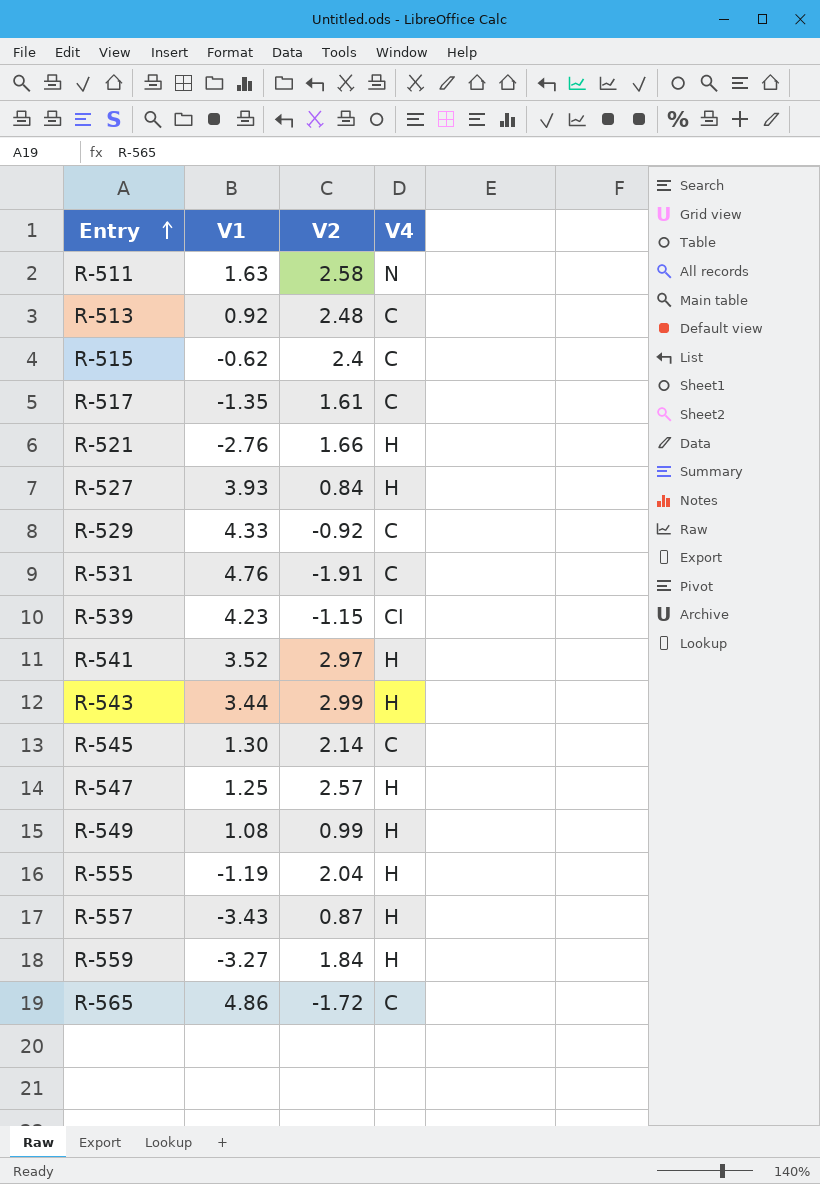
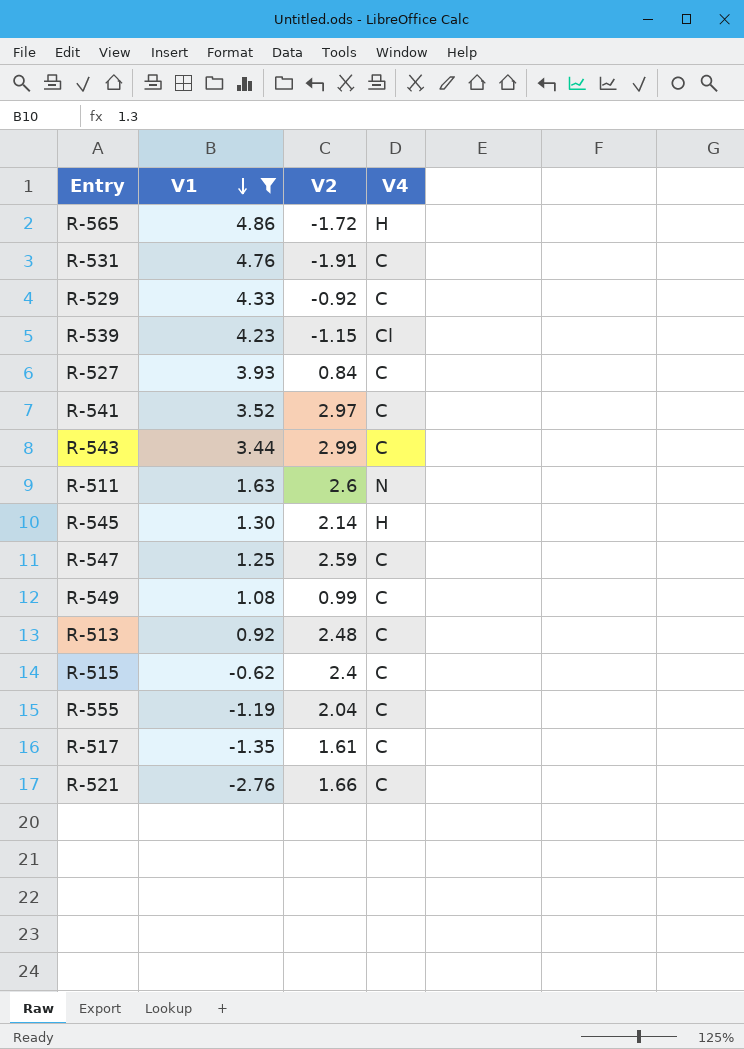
filter: none -> V1 >= -2.76
row order: Entry ascending -> V1 descending
R-565 | V4: C -> H
R-527 | V4: H -> C
R-541 | V4: H -> C
R-543 | V4: H -> C
R-511 | V2: 2.58 -> 2.6
R-545 | V4: C -> H
R-547 | V2: 2.57 -> 2.59
R-547 | V4: H -> C
R-549 | V4: H -> C
R-555 | V4: H -> C
R-521 | V4: H -> C

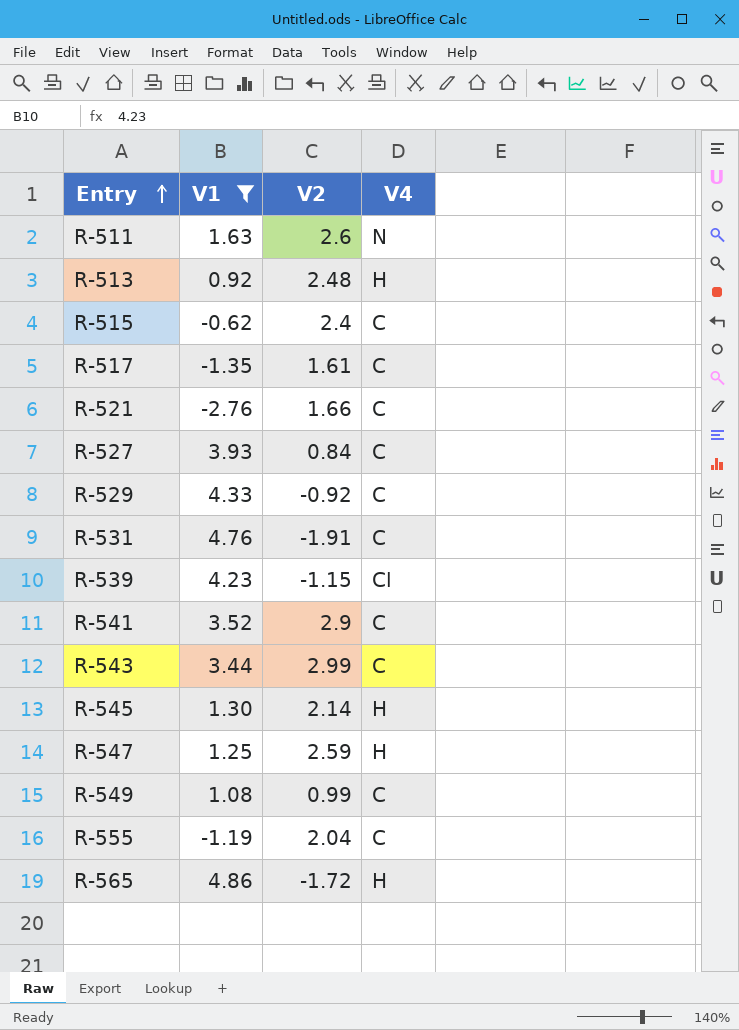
row order: V1 descending -> Entry ascending
R-513 | V4: C -> H
R-541 | V2: 2.97 -> 2.9
R-547 | V4: C -> H

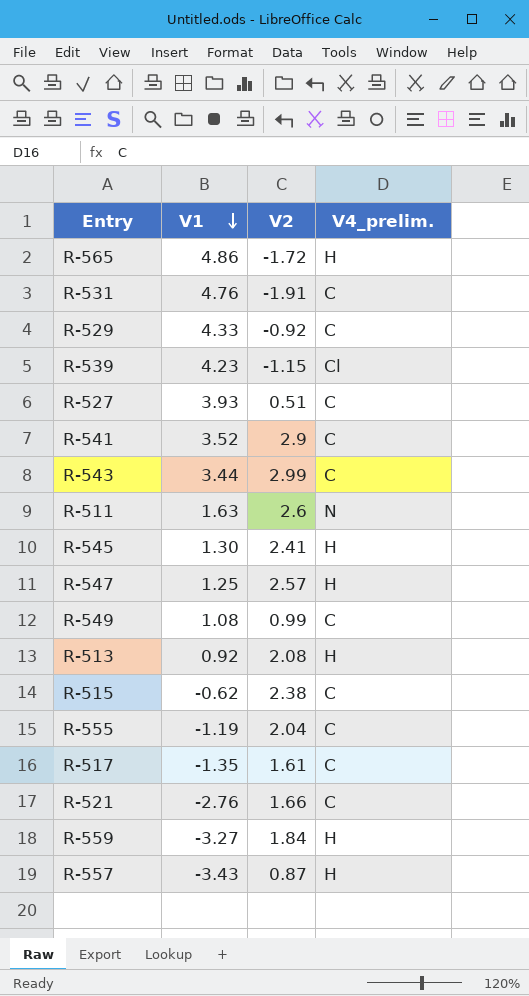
filter: V1 >= -2.76 -> none
row order: Entry ascending -> V1 descending
column name: V4 -> V4_prelim.
R-527 | V2: 0.84 -> 0.51
R-545 | V2: 2.14 -> 2.41
R-547 | V2: 2.59 -> 2.57
R-513 | V2: 2.48 -> 2.08
R-515 | V2: 2.4 -> 2.38

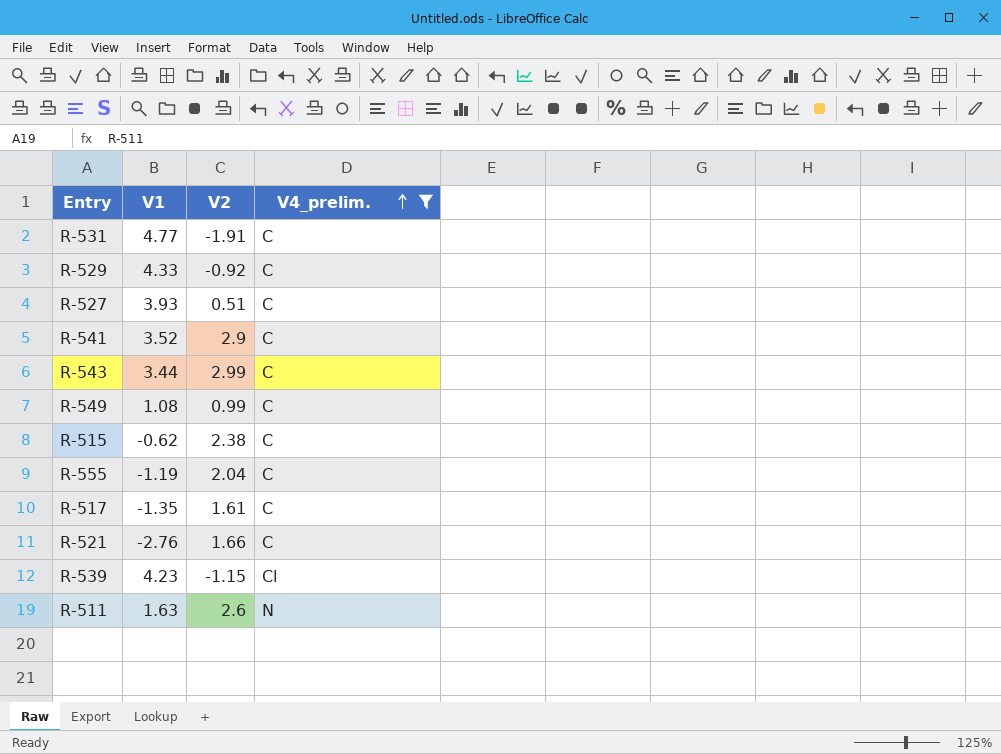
filter: none -> V4_prelim. != H
row order: V1 descending -> V4_prelim. ascending
R-531 | V1: 4.76 -> 4.77

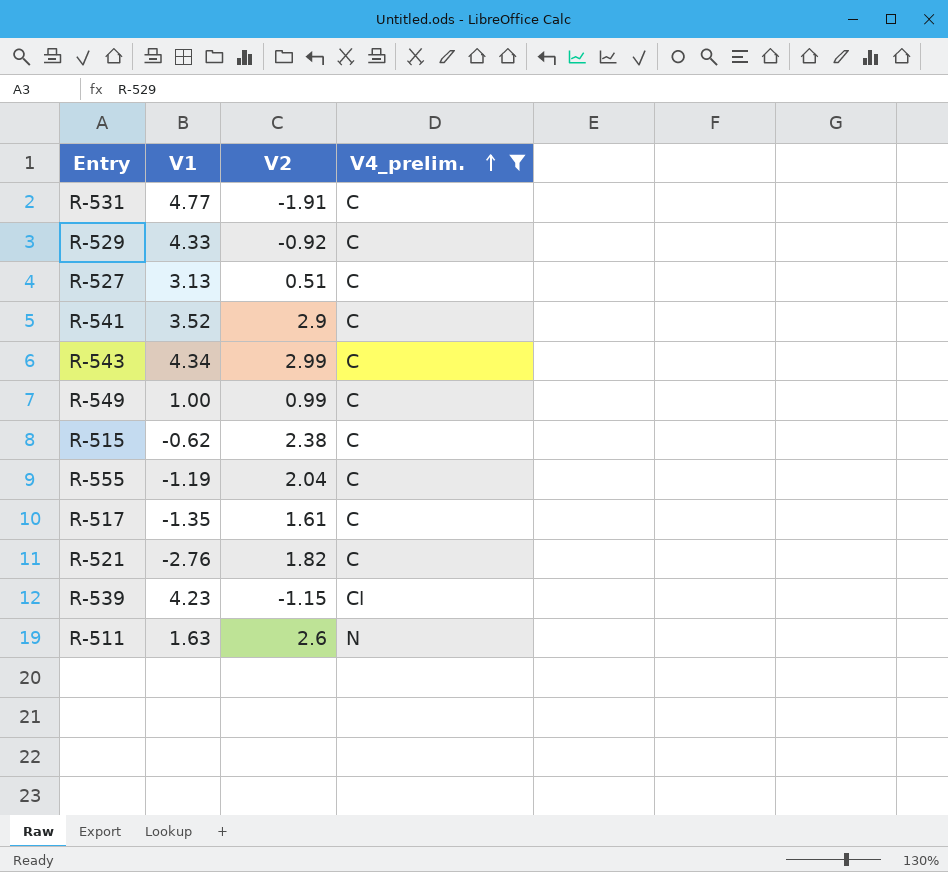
R-527 | V1: 3.93 -> 3.13
R-543 | V1: 3.44 -> 4.34
R-549 | V1: 1.08 -> 1.00
R-521 | V2: 1.66 -> 1.82

